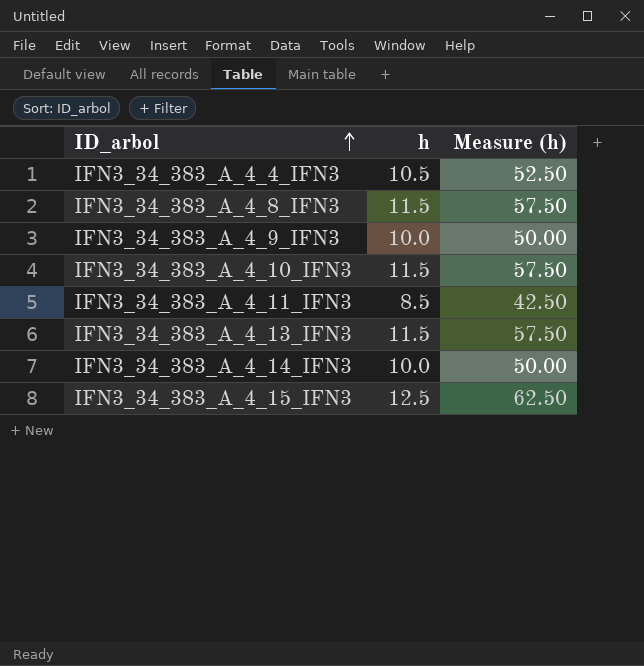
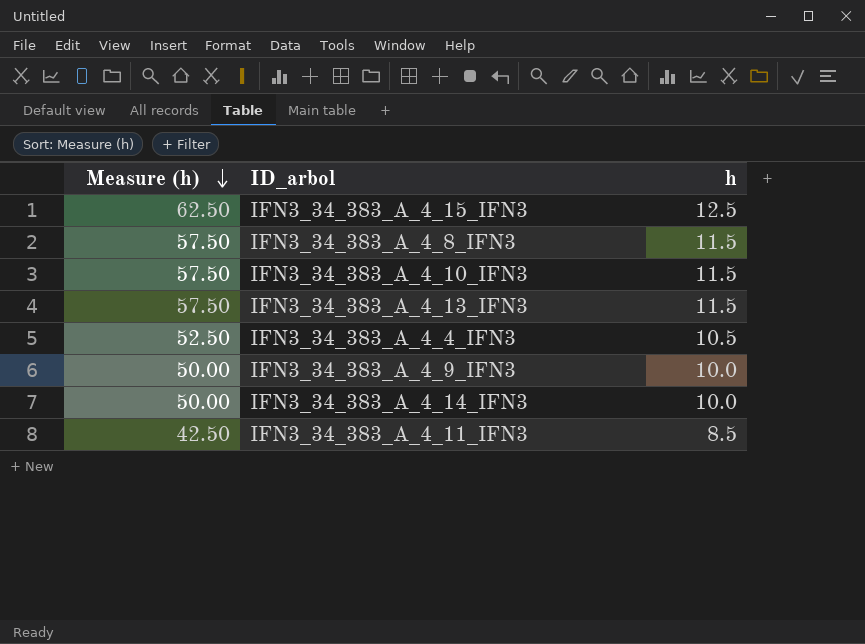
row order: ID_arbol ascending -> Measure (h) descending
column Measure (h) | position: 3 -> 1

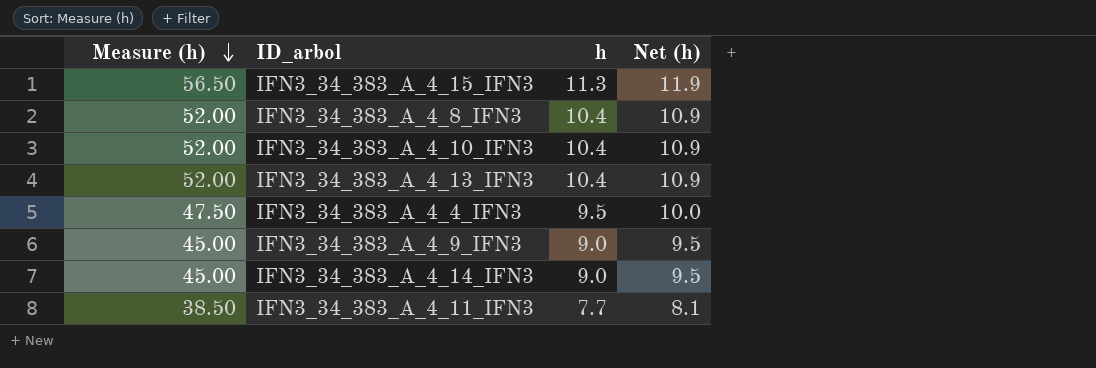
column Net (h) | formula: none -> [h] * 1.05
IFN3_34_383_A_4_15_IFN3 | Measure (h): 62.50 -> 56.50
IFN3_34_383_A_4_15_IFN3 | h: 12.5 -> 11.3
IFN3_34_383_A_4_8_IFN3 | Measure (h): 57.50 -> 52.00
IFN3_34_383_A_4_8_IFN3 | h: 11.5 -> 10.4
IFN3_34_383_A_4_10_IFN3 | Measure (h): 57.50 -> 52.00
IFN3_34_383_A_4_10_IFN3 | h: 11.5 -> 10.4
IFN3_34_383_A_4_13_IFN3 | Measure (h): 57.50 -> 52.00
IFN3_34_383_A_4_13_IFN3 | h: 11.5 -> 10.4
IFN3_34_383_A_4_4_IFN3 | Measure (h): 52.50 -> 47.50
IFN3_34_383_A_4_4_IFN3 | h: 10.5 -> 9.5
IFN3_34_383_A_4_9_IFN3 | Measure (h): 50.00 -> 45.00
IFN3_34_383_A_4_9_IFN3 | h: 10.0 -> 9.0
IFN3_34_383_A_4_14_IFN3 | Measure (h): 50.00 -> 45.00
IFN3_34_383_A_4_14_IFN3 | h: 10.0 -> 9.0
IFN3_34_383_A_4_11_IFN3 | Measure (h): 42.50 -> 38.50
IFN3_34_383_A_4_11_IFN3 | h: 8.5 -> 7.7

